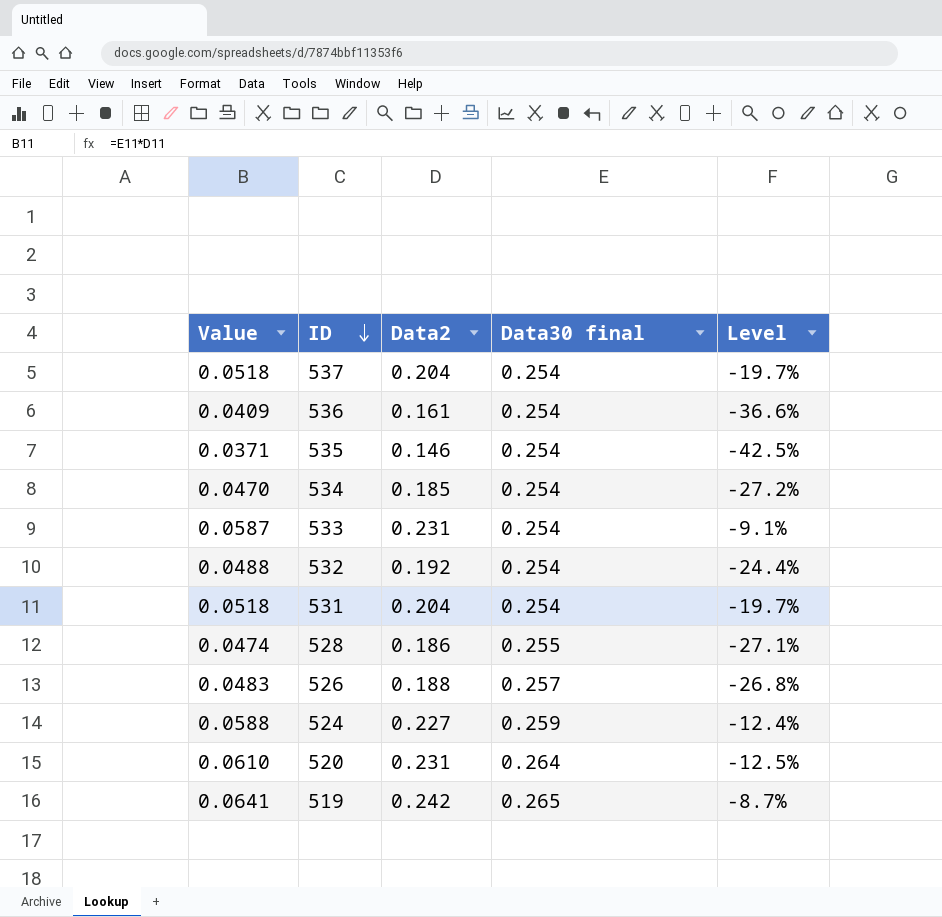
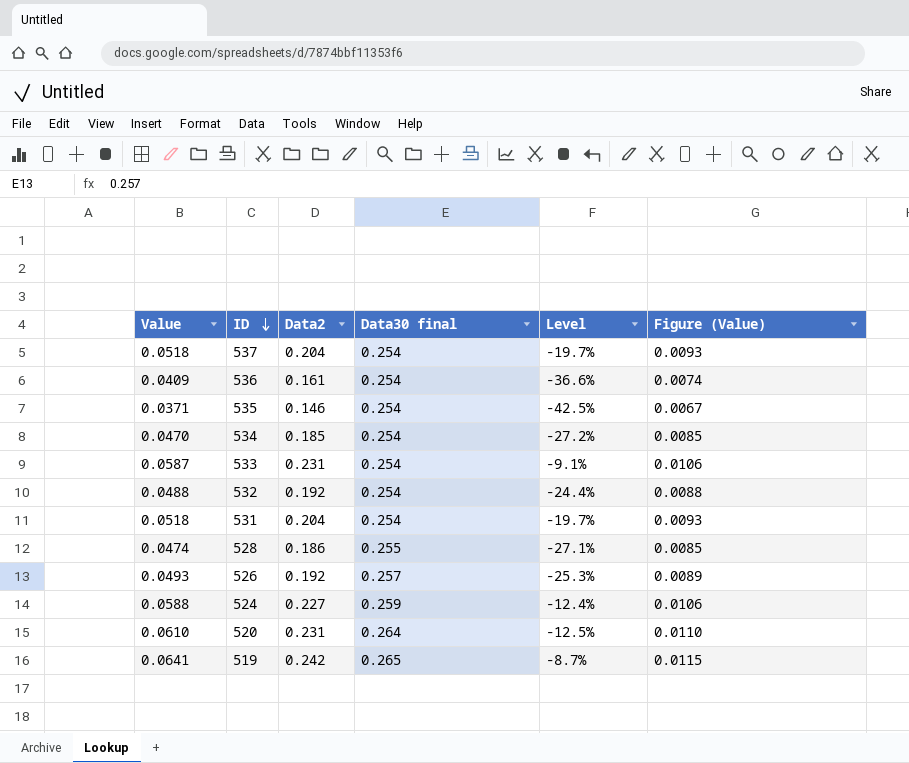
column Figure (Value) | formula: none -> [Value] * 0.18
526 | Value: 0.0483 -> 0.0493
526 | Data2: 0.188 -> 0.192
526 | Level: -26.8% -> -25.3%

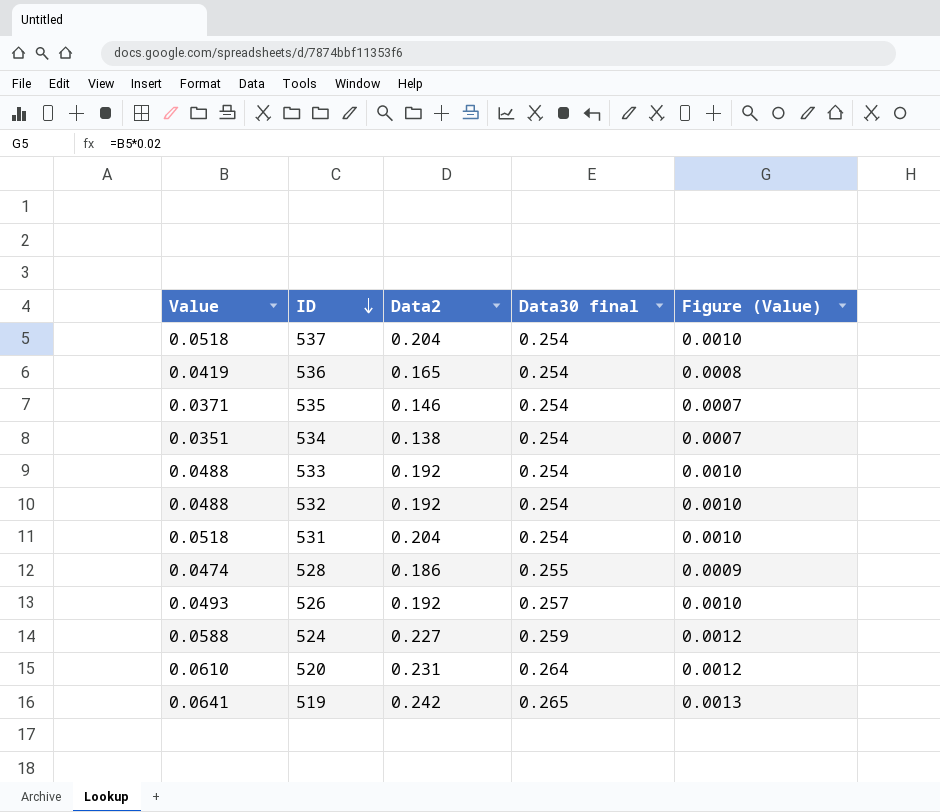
column Level | formula: ([Data2] - [Data30 final]) / [Data30 final] -> none
column Figure (Value) | formula: [Value] * 0.18 -> [Value] * 0.02
536 | Value: 0.0409 -> 0.0419
536 | Data2: 0.161 -> 0.165
534 | Value: 0.0470 -> 0.0351
534 | Data2: 0.185 -> 0.138
533 | Value: 0.0587 -> 0.0488
533 | Data2: 0.231 -> 0.192

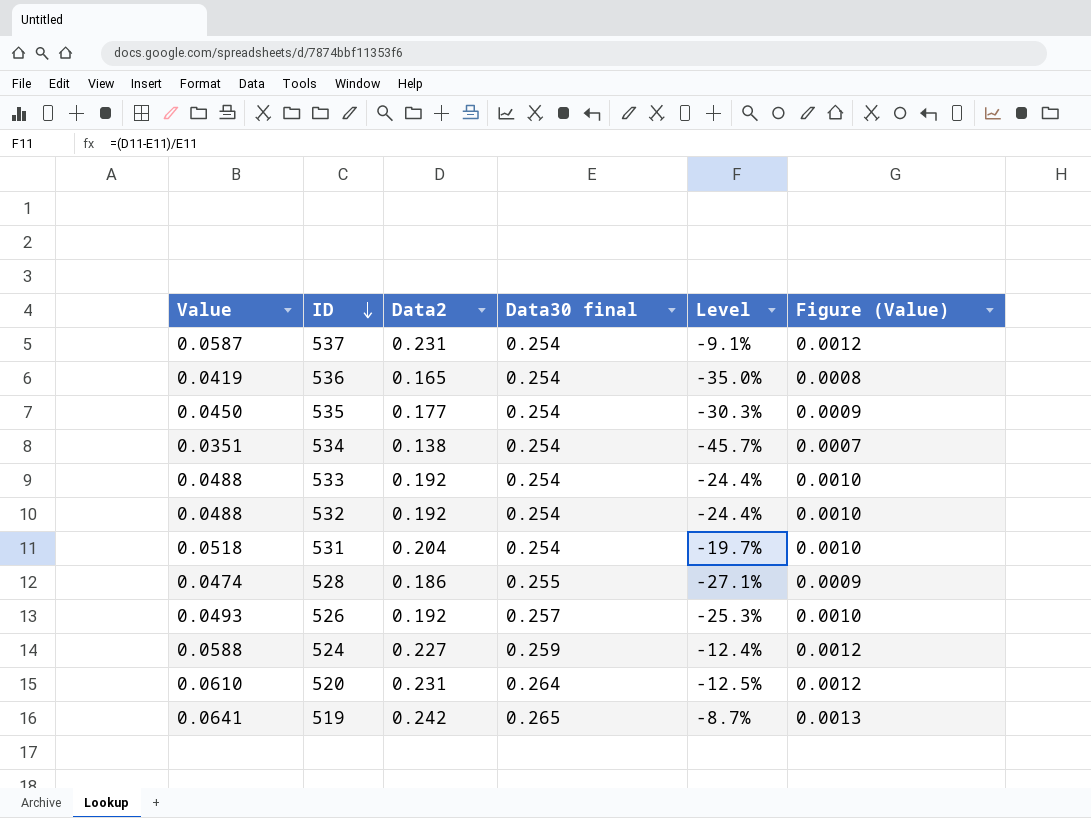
column Level | formula: none -> ([Data2] - [Data30 final]) / [Data30 final]
537 | Value: 0.0518 -> 0.0587
537 | Data2: 0.204 -> 0.231
537 | Figure (Value): 0.0010 -> 0.0012
535 | Value: 0.0371 -> 0.0450
535 | Data2: 0.146 -> 0.177
535 | Figure (Value): 0.0007 -> 0.0009

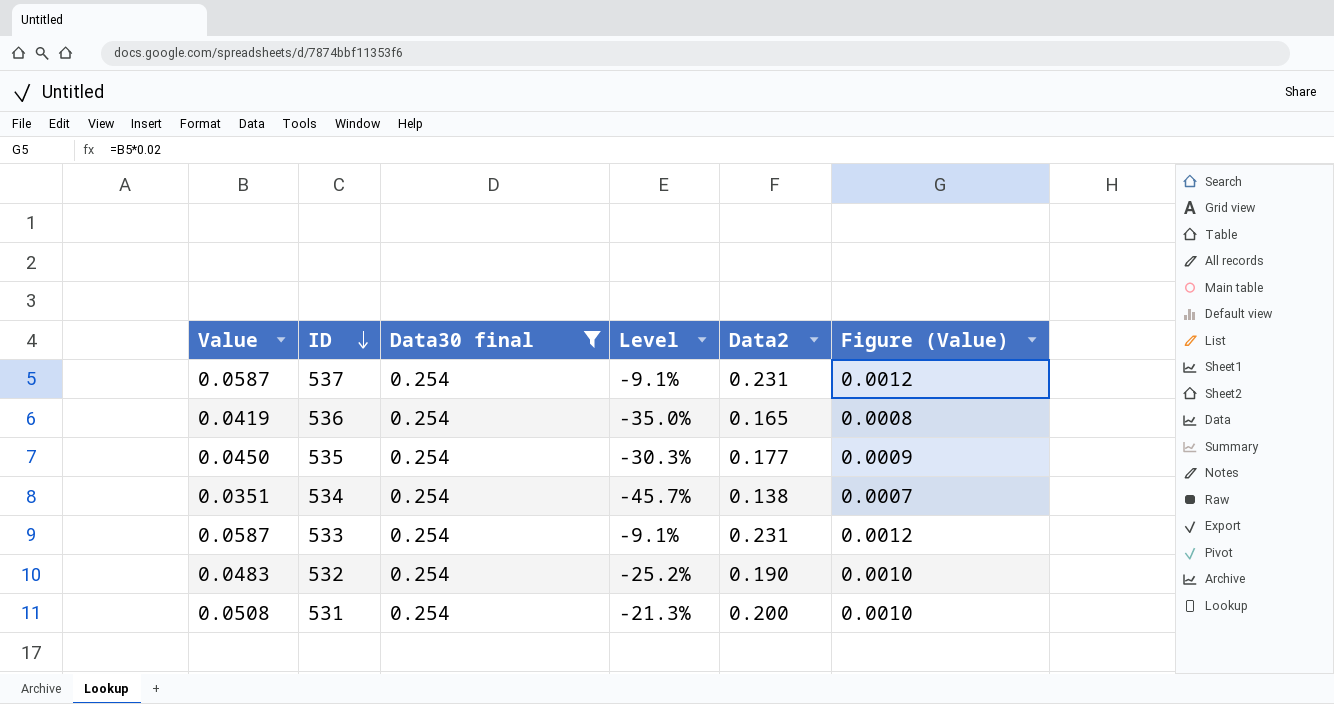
filter: none -> Data30 final = 0.254
column Data2 | position: 3 -> 5
533 | Value: 0.0488 -> 0.0587
533 | Level: -24.4% -> -9.1%
533 | Data2: 0.192 -> 0.231
533 | Figure (Value): 0.0010 -> 0.0012
532 | Value: 0.0488 -> 0.0483
532 | Level: -24.4% -> -25.2%
532 | Data2: 0.192 -> 0.190
531 | Value: 0.0518 -> 0.0508
531 | Level: -19.7% -> -21.3%
531 | Data2: 0.204 -> 0.200

